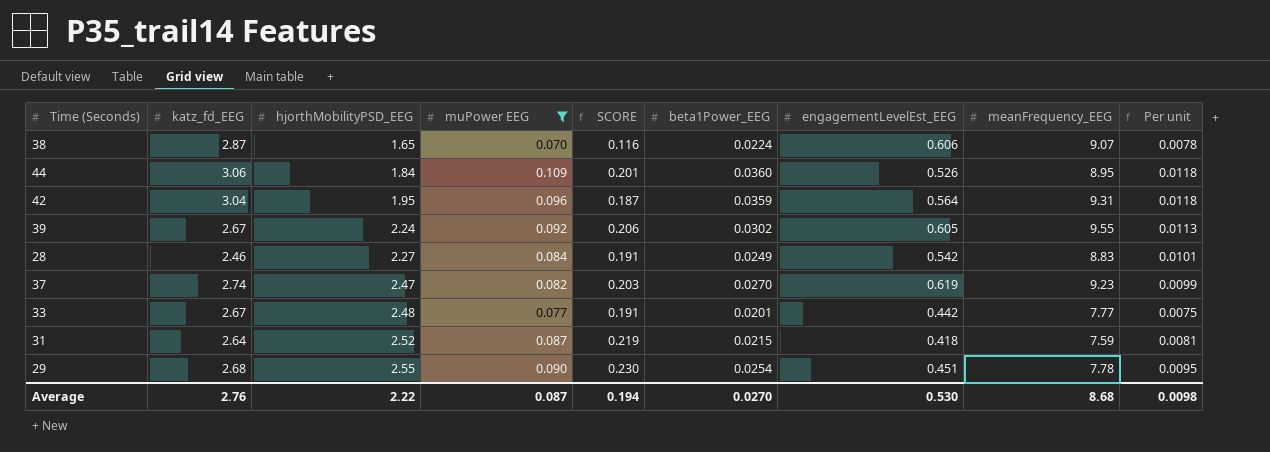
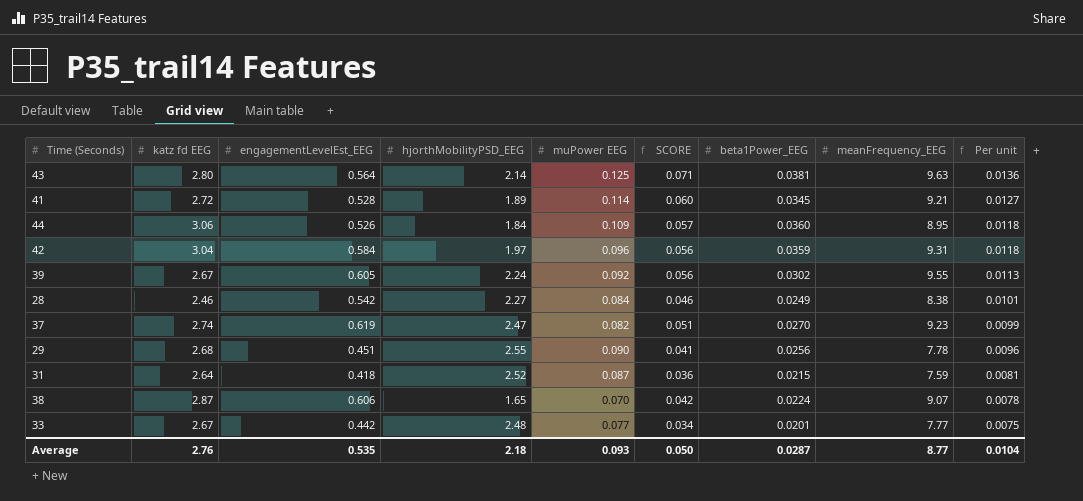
filter: muPower EEG <= 0.109 -> none
row order: hjorthMobilityPSD_EEG ascending -> Per unit descending
column name: katz_fd_EEG -> katz fd EEG
column engagementLevelEst_EEG | position: 7 -> 3
column SCORE | formula: [hjorthMobilityPSD_EEG] * [muPower EEG] -> [engagementLevelEst_EEG] * [muPower EEG]
42 | engagementLevelEst_EEG: 0.564 -> 0.584
42 | hjorthMobilityPSD_EEG: 1.95 -> 1.97
28 | meanFrequency_EEG: 8.83 -> 8.38
29 | beta1Power_EEG: 0.0254 -> 0.0256
29 | Per unit: 0.0095 -> 0.0096
Average | engagementLevelEst_EEG: 0.530 -> 0.535
Average | hjorthMobilityPSD_EEG: 2.22 -> 2.18
Average | muPower EEG: 0.087 -> 0.093
Average | SCORE: 0.194 -> 0.050
Average | beta1Power_EEG: 0.0270 -> 0.0287
Average | meanFrequency_EEG: 8.68 -> 8.77
Average | Per unit: 0.0098 -> 0.0104

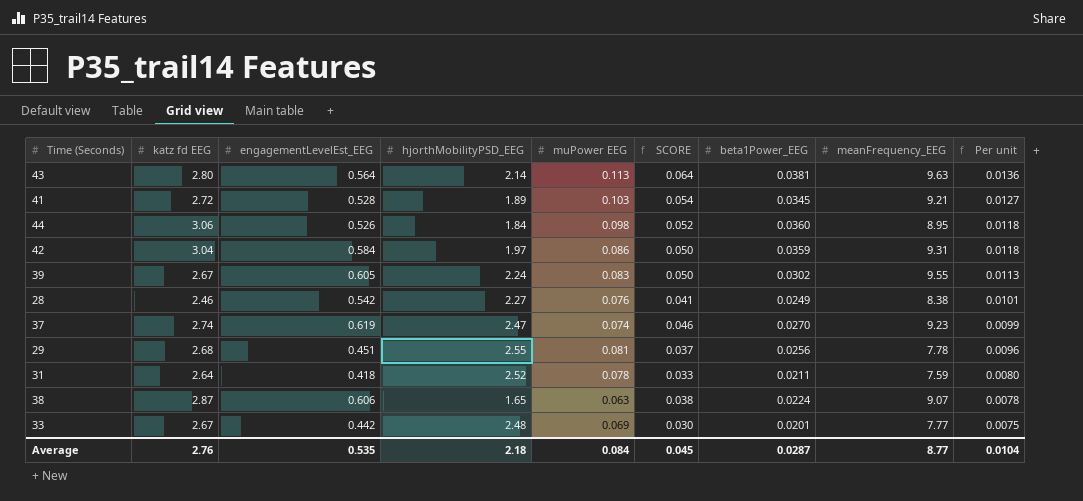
43 | muPower EEG: 0.125 -> 0.113
43 | SCORE: 0.071 -> 0.064
41 | muPower EEG: 0.114 -> 0.103
41 | SCORE: 0.060 -> 0.054
44 | muPower EEG: 0.109 -> 0.098
44 | SCORE: 0.057 -> 0.052
42 | muPower EEG: 0.096 -> 0.086
42 | SCORE: 0.056 -> 0.050
39 | muPower EEG: 0.092 -> 0.083
39 | SCORE: 0.056 -> 0.050
28 | muPower EEG: 0.084 -> 0.076
28 | SCORE: 0.046 -> 0.041
37 | muPower EEG: 0.082 -> 0.074
37 | SCORE: 0.051 -> 0.046
29 | muPower EEG: 0.090 -> 0.081
29 | SCORE: 0.041 -> 0.037
31 | muPower EEG: 0.087 -> 0.078
31 | SCORE: 0.036 -> 0.033
31 | beta1Power_EEG: 0.0215 -> 0.0211
31 | Per unit: 0.0081 -> 0.0080
38 | muPower EEG: 0.070 -> 0.063
38 | SCORE: 0.042 -> 0.038
33 | muPower EEG: 0.077 -> 0.069
33 | SCORE: 0.034 -> 0.030
Average | muPower EEG: 0.093 -> 0.084
Average | SCORE: 0.050 -> 0.045

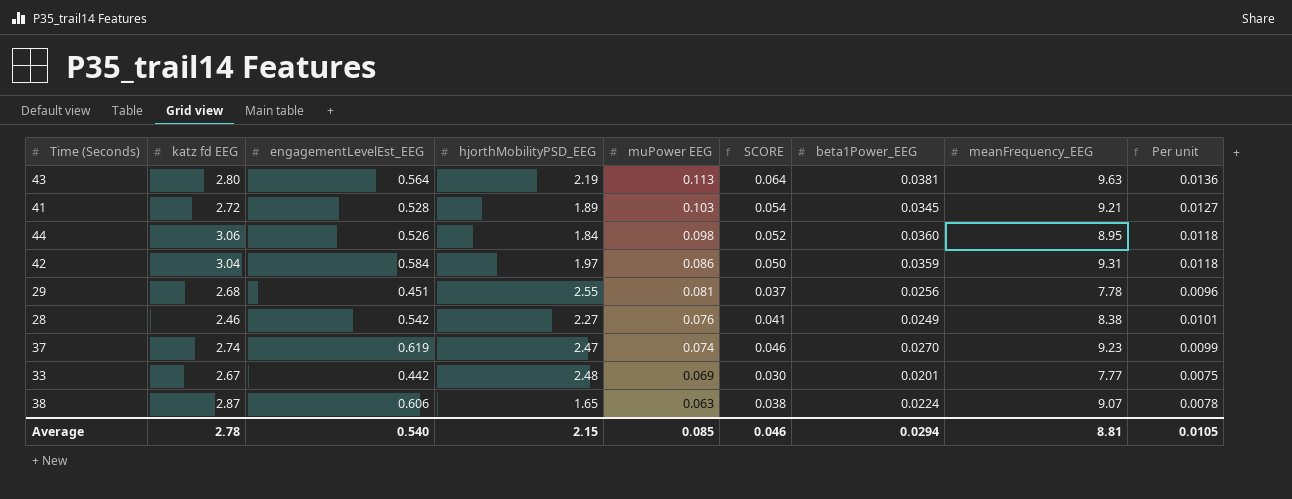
row order: Per unit descending -> muPower EEG descending
row 39: 2.67 | 0.605 | 2.24 | 0.083 | 0.050 | 0.0302 | 9.55 | 0.0113 -> none
row 31: 2.64 | 0.418 | 2.52 | 0.078 | 0.033 | 0.0211 | 7.59 | 0.0080 -> none
43 | hjorthMobilityPSD_EEG: 2.14 -> 2.19
Average | katz fd EEG: 2.76 -> 2.78
Average | engagementLevelEst_EEG: 0.535 -> 0.540
Average | hjorthMobilityPSD_EEG: 2.18 -> 2.15
Average | muPower EEG: 0.084 -> 0.085
Average | SCORE: 0.045 -> 0.046
Average | beta1Power_EEG: 0.0287 -> 0.0294
Average | meanFrequency_EEG: 8.77 -> 8.81
Average | Per unit: 0.0104 -> 0.0105

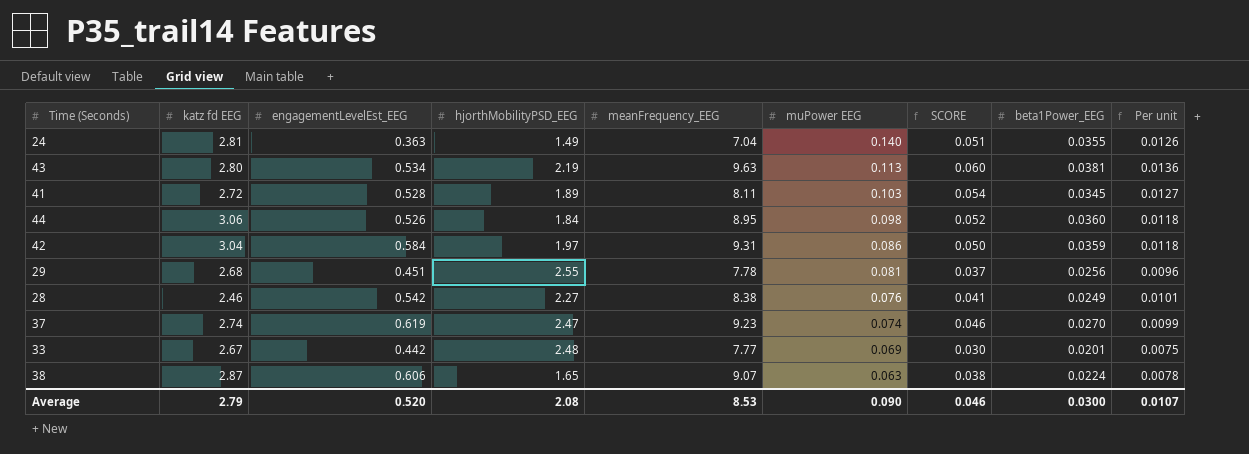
column meanFrequency_EEG | position: 8 -> 5
row 24: none -> 2.81 | 0.363 | 1.49 | 7.04 | 0.140 | 0.051 | 0.0355 | 0.0126
43 | engagementLevelEst_EEG: 0.564 -> 0.534
43 | SCORE: 0.064 -> 0.060
41 | meanFrequency_EEG: 9.21 -> 8.11
Average | katz fd EEG: 2.78 -> 2.79
Average | engagementLevelEst_EEG: 0.540 -> 0.520
Average | hjorthMobilityPSD_EEG: 2.15 -> 2.08
Average | meanFrequency_EEG: 8.81 -> 8.53
Average | muPower EEG: 0.085 -> 0.090
Average | beta1Power_EEG: 0.0294 -> 0.0300
Average | Per unit: 0.0105 -> 0.0107

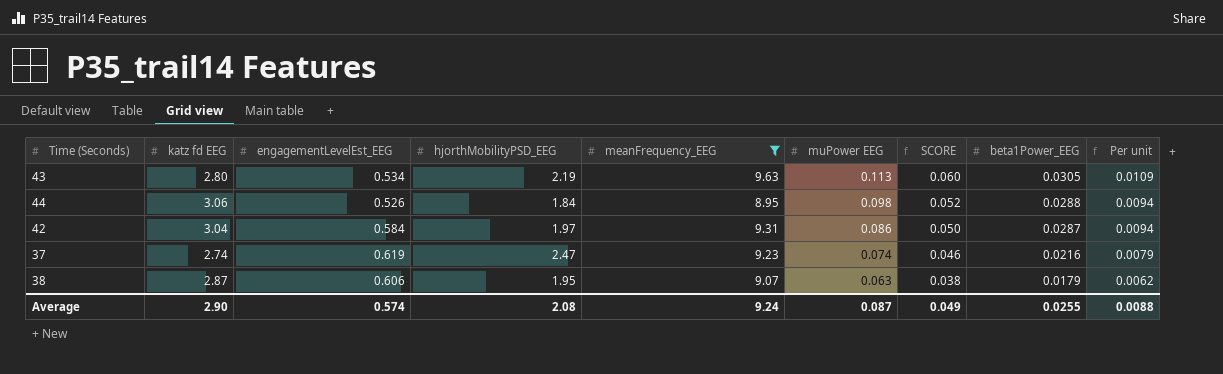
filter: none -> meanFrequency_EEG >= 8.95
43 | beta1Power_EEG: 0.0381 -> 0.0305
43 | Per unit: 0.0136 -> 0.0109
44 | beta1Power_EEG: 0.0360 -> 0.0288
44 | Per unit: 0.0118 -> 0.0094
42 | beta1Power_EEG: 0.0359 -> 0.0287
42 | Per unit: 0.0118 -> 0.0094
37 | beta1Power_EEG: 0.0270 -> 0.0216
37 | Per unit: 0.0099 -> 0.0079
38 | hjorthMobilityPSD_EEG: 1.65 -> 1.95
38 | beta1Power_EEG: 0.0224 -> 0.0179
38 | Per unit: 0.0078 -> 0.0062
Average | katz fd EEG: 2.79 -> 2.90
Average | engagementLevelEst_EEG: 0.520 -> 0.574
Average | meanFrequency_EEG: 8.53 -> 9.24
Average | muPower EEG: 0.090 -> 0.087
Average | SCORE: 0.046 -> 0.049
Average | beta1Power_EEG: 0.0300 -> 0.0255
Average | Per unit: 0.0107 -> 0.0088

